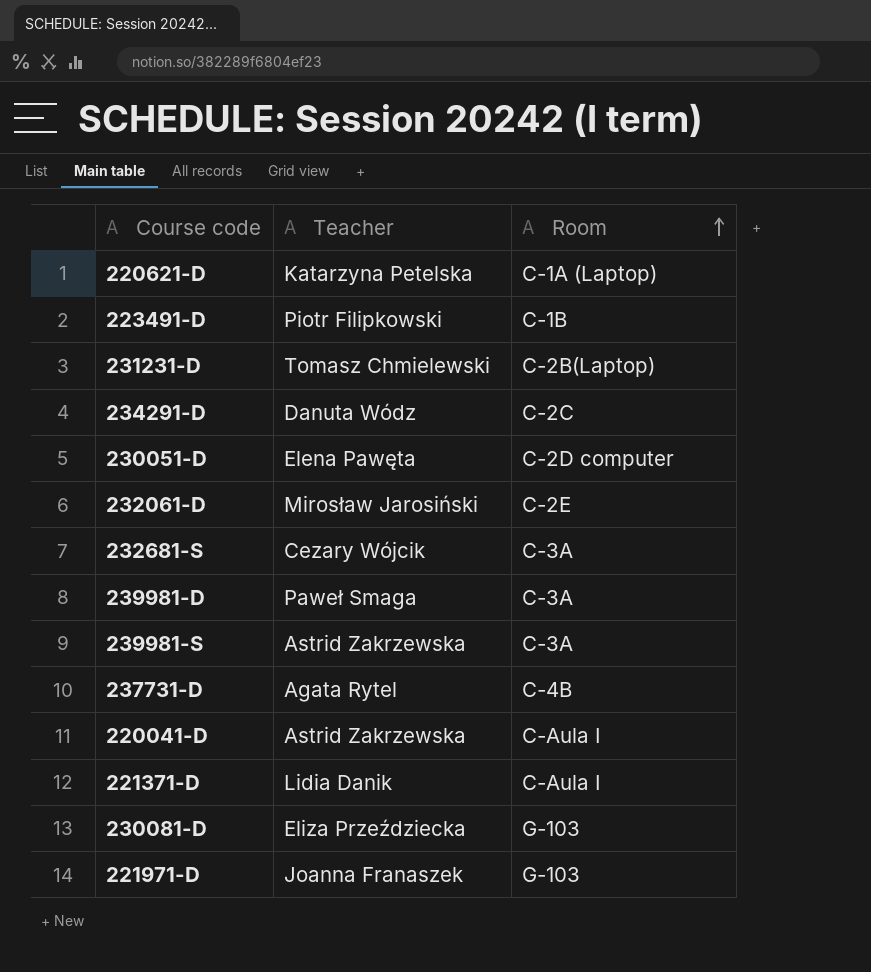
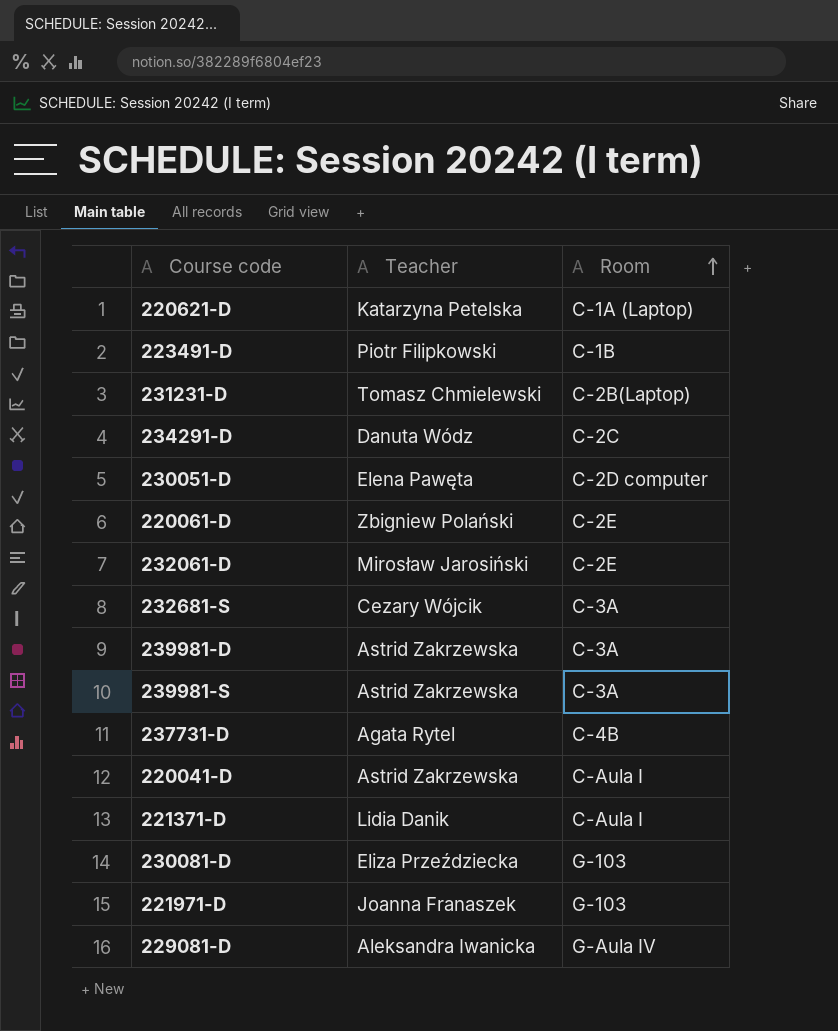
row 220061-D: none -> Zbigniew Polański | C-2E
239981-D | Teacher: Paweł Smaga -> Astrid Zakrzewska
row 229081-D: none -> Aleksandra Iwanicka | G-Aula IV

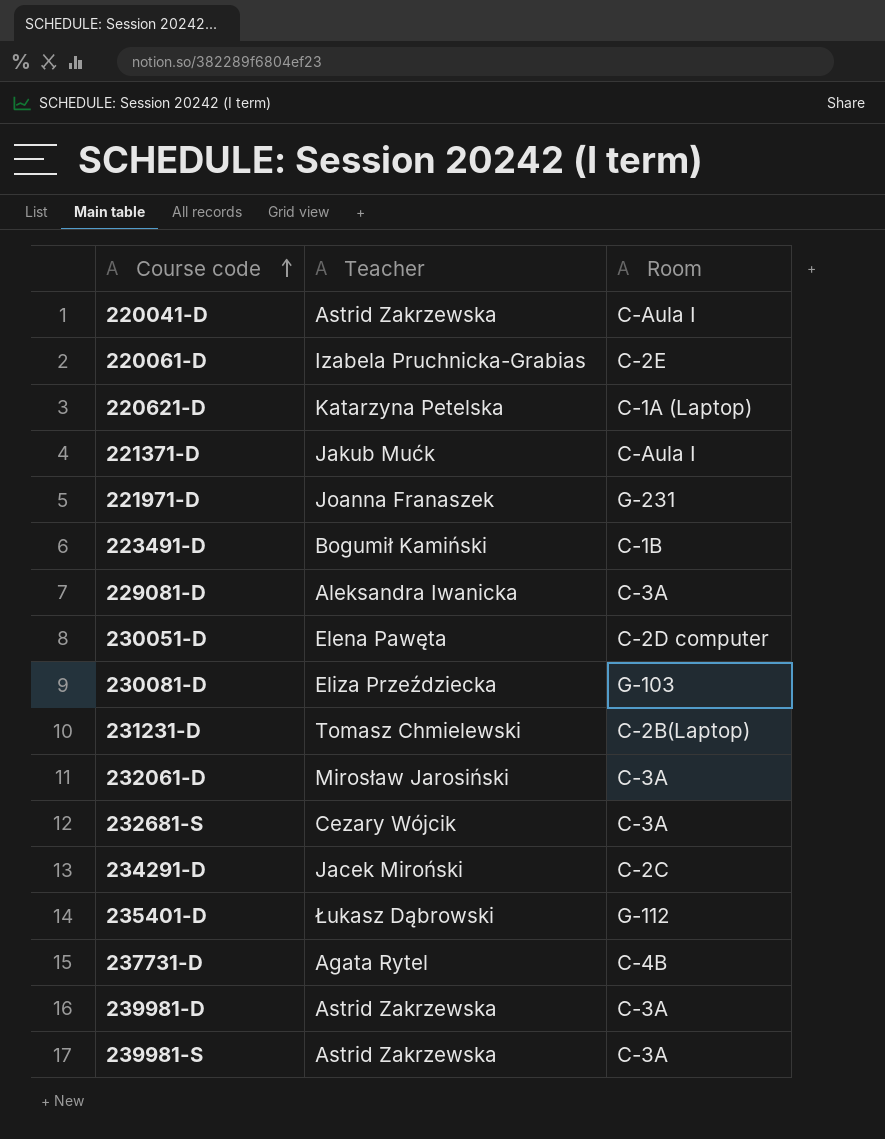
row order: Room ascending -> Course code ascending
220061-D | Teacher: Zbigniew Polański -> Izabela Pruchnicka-Grabias
221371-D | Teacher: Lidia Danik -> Jakub Mućk
221971-D | Room: G-103 -> G-231
223491-D | Teacher: Piotr Filipkowski -> Bogumił Kamiński
229081-D | Room: G-Aula IV -> C-3A
232061-D | Room: C-2E -> C-3A
234291-D | Teacher: Danuta Wódz -> Jacek Miroński
row 235401-D: none -> Łukasz Dąbrowski | G-112

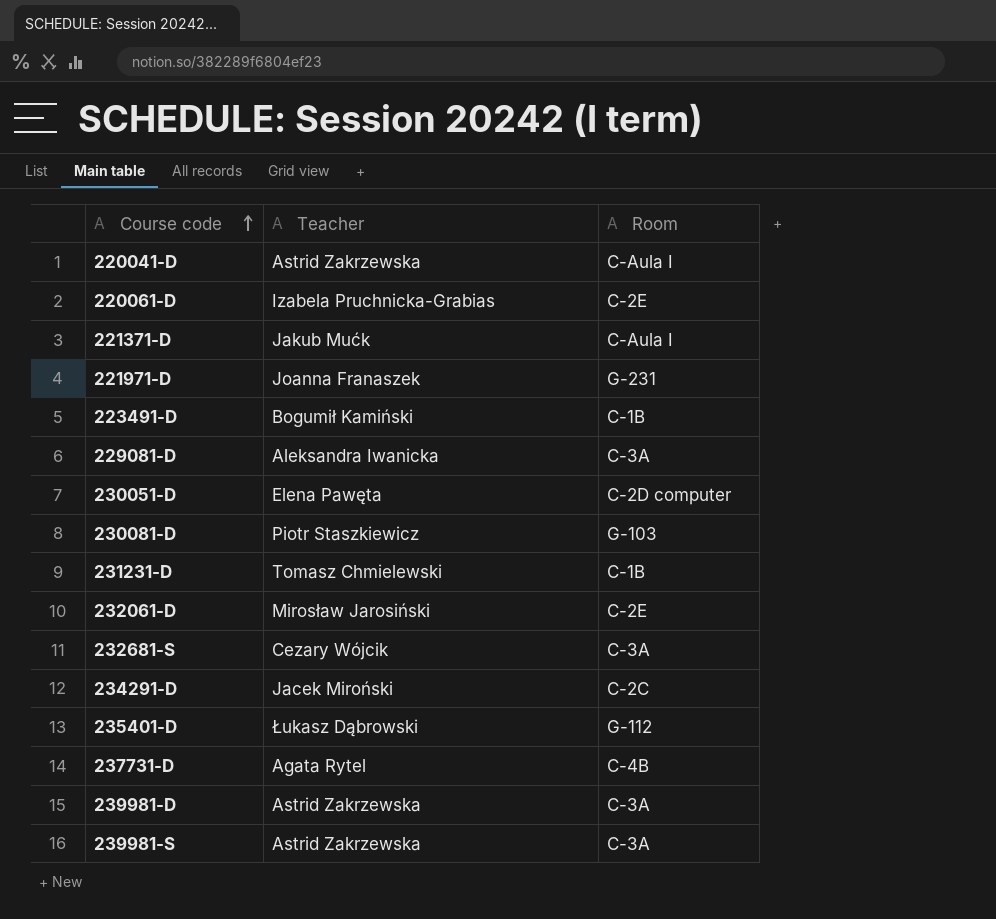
row 220621-D: Katarzyna Petelska | C-1A (Laptop) -> none
230081-D | Teacher: Eliza Przeździecka -> Piotr Staszkiewicz
231231-D | Room: C-2B(Laptop) -> C-1B
232061-D | Room: C-3A -> C-2E

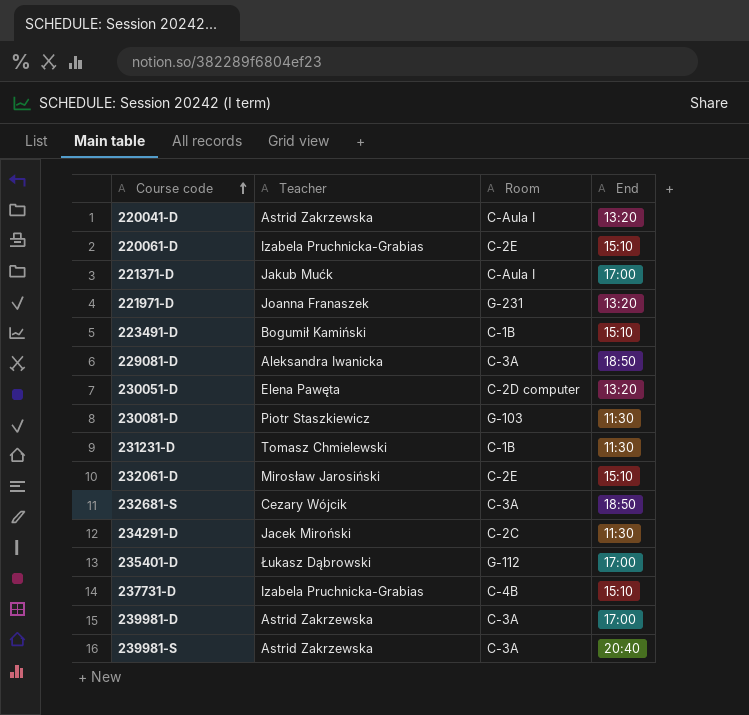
column End | position: none -> 4
237731-D | Teacher: Agata Rytel -> Izabela Pruchnicka-Grabias

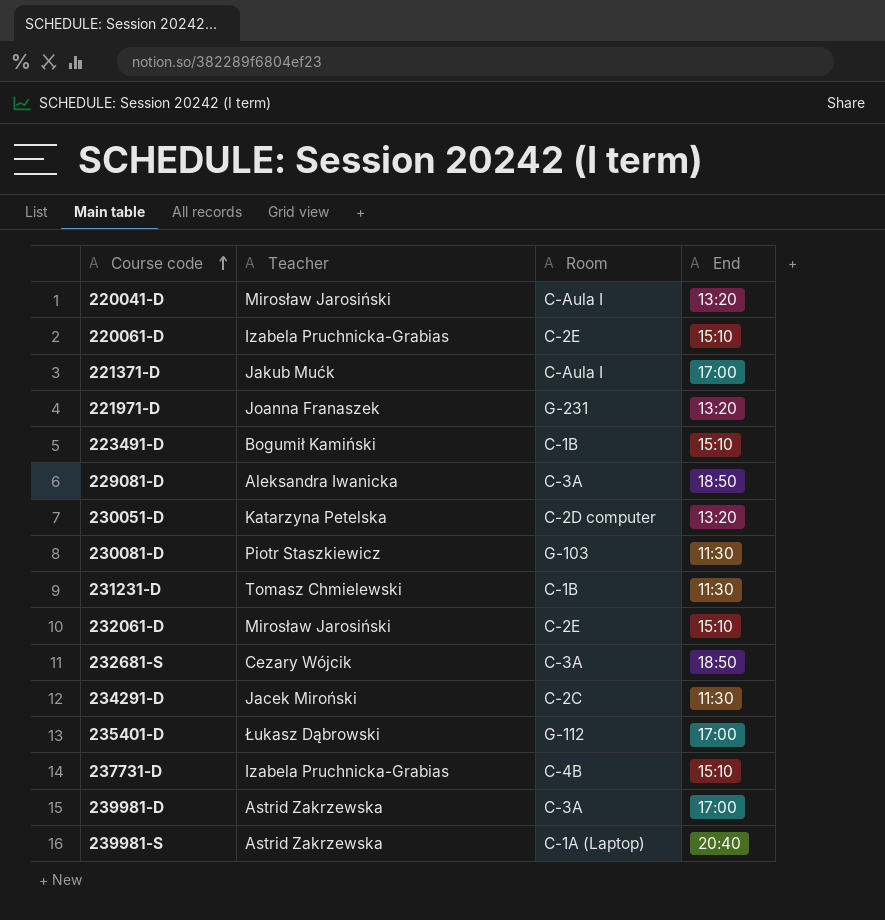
220041-D | Teacher: Astrid Zakrzewska -> Mirosław Jarosiński
230051-D | Teacher: Elena Pawęta -> Katarzyna Petelska
239981-S | Room: C-3A -> C-1A (Laptop)

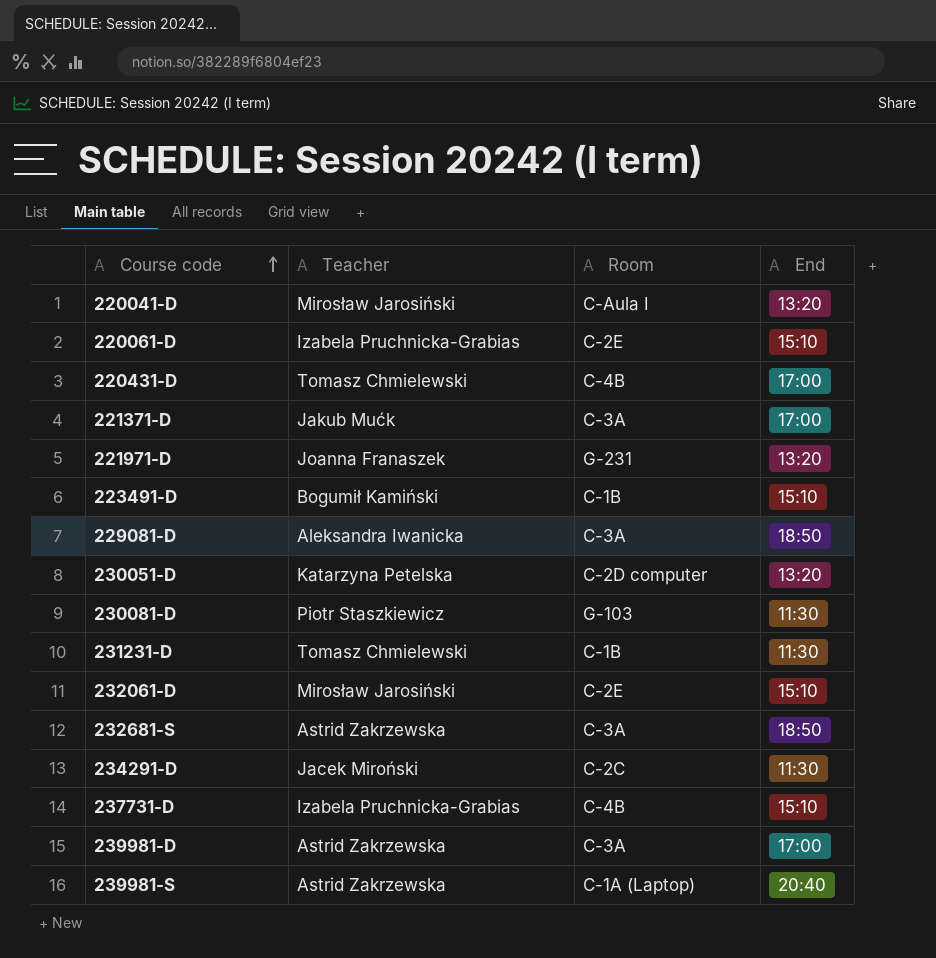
row 235401-D: Łukasz Dąbrowski | G-112 | 17:00 -> none
row 220431-D: none -> Tomasz Chmielewski | C-4B | 17:00
221371-D | Room: C-Aula I -> C-3A
232681-S | Teacher: Cezary Wójcik -> Astrid Zakrzewska

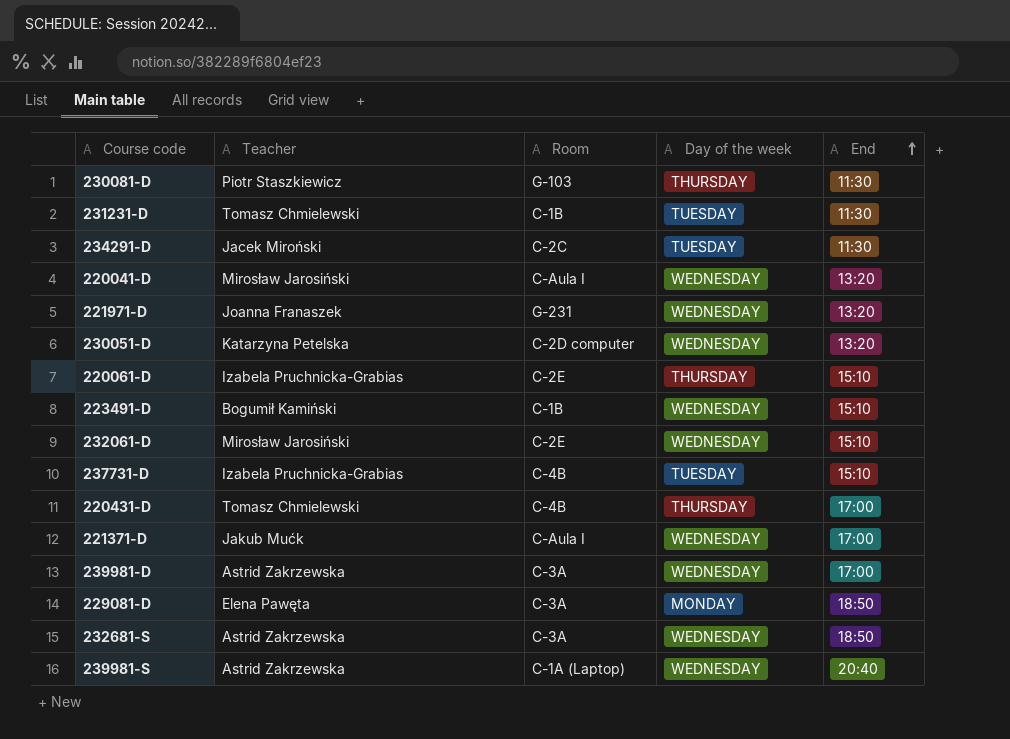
row order: Course code ascending -> End ascending
column Day of the week | position: none -> 4
221371-D | Room: C-3A -> C-Aula I
229081-D | Teacher: Aleksandra Iwanicka -> Elena Pawęta

